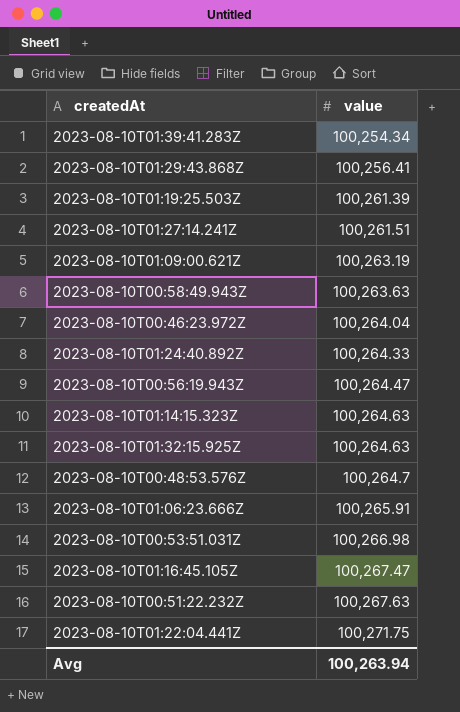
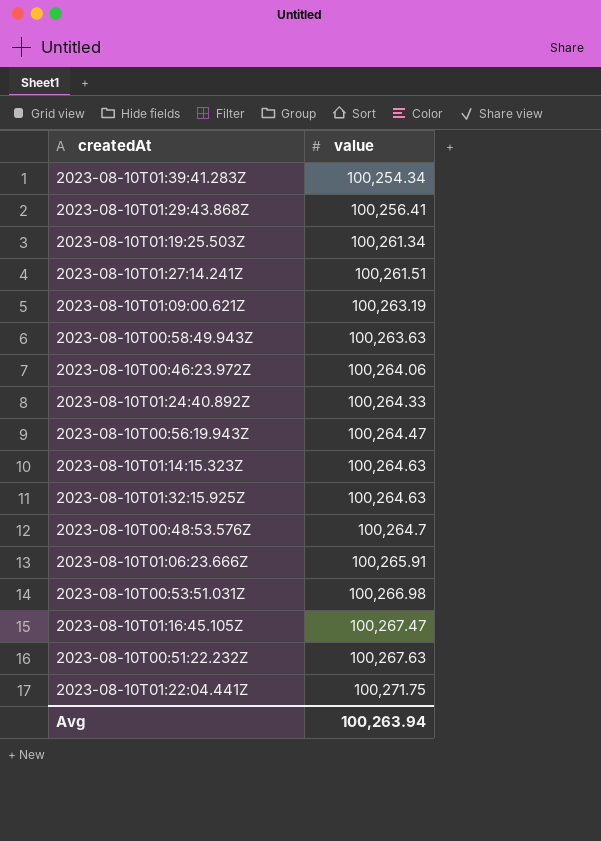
2023-08-10T01:19:25.503Z | value: 100,261.39 -> 100,261.34
2023-08-10T00:46:23.972Z | value: 100,264.04 -> 100,264.06

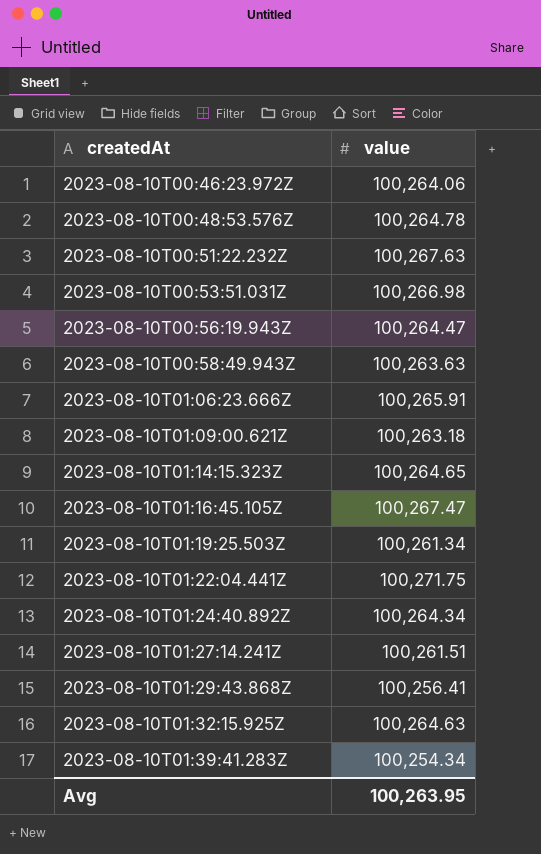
row order: value ascending -> createdAt ascending
2023-08-10T00:48:53.576Z | value: 100,264.7 -> 100,264.78
2023-08-10T01:09:00.621Z | value: 100,263.19 -> 100,263.18
2023-08-10T01:14:15.323Z | value: 100,264.63 -> 100,264.65
2023-08-10T01:24:40.892Z | value: 100,264.33 -> 100,264.34
Avg | value: 100,263.94 -> 100,263.95

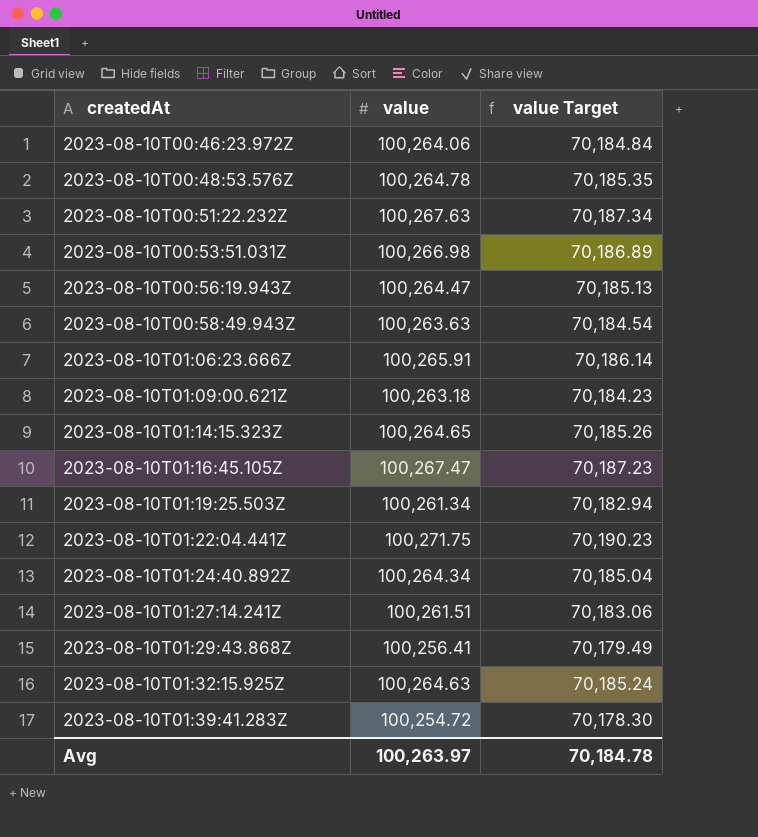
column value Target | formula: none -> [value] * 0.7
2023-08-10T01:39:41.283Z | value: 100,254.34 -> 100,254.72
Avg | value: 100,263.95 -> 100,263.97

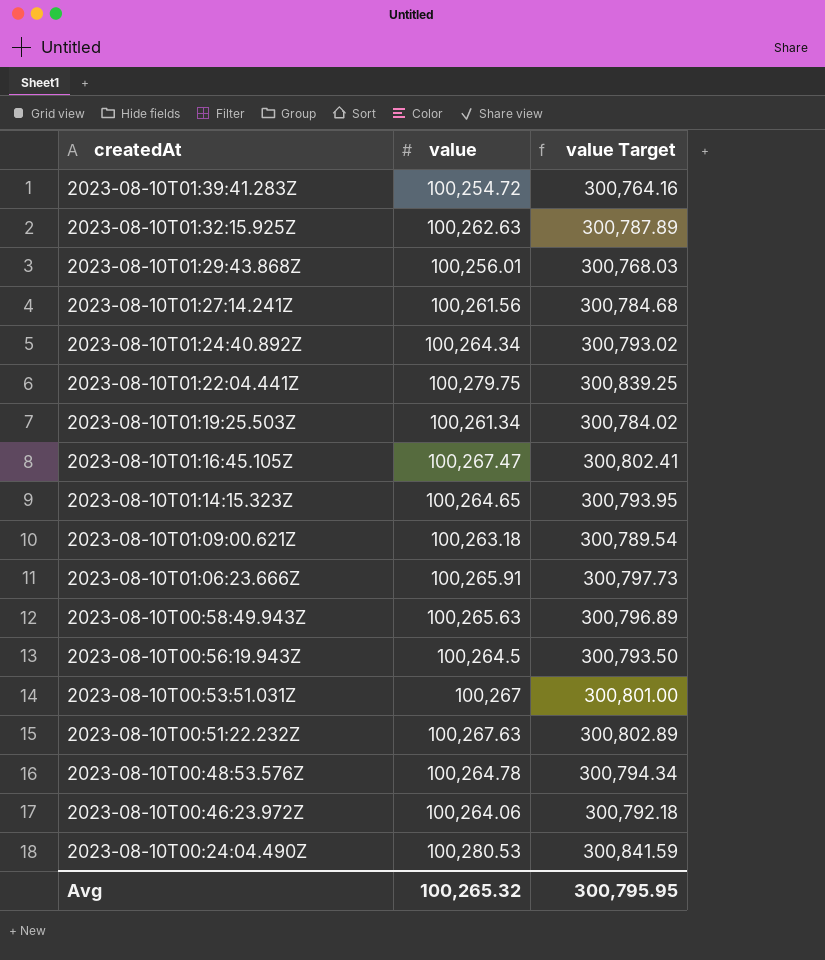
row order: createdAt ascending -> createdAt descending
column value Target | formula: [value] * 0.7 -> [value] * 3
2023-08-10T01:32:15.925Z | value: 100,264.63 -> 100,262.63
2023-08-10T01:29:43.868Z | value: 100,256.41 -> 100,256.01
2023-08-10T01:27:14.241Z | value: 100,261.51 -> 100,261.56
2023-08-10T01:22:04.441Z | value: 100,271.75 -> 100,279.75
2023-08-10T00:58:49.943Z | value: 100,263.63 -> 100,265.63
2023-08-10T00:56:19.943Z | value: 100,264.47 -> 100,264.5
2023-08-10T00:53:51.031Z | value: 100,266.98 -> 100,267
row 2023-08-10T00:24:04.490Z: none -> 100,280.53 | 300,841.59
Avg | value: 100,263.97 -> 100,265.32
Avg | value Target: 70,184.78 -> 300,795.95

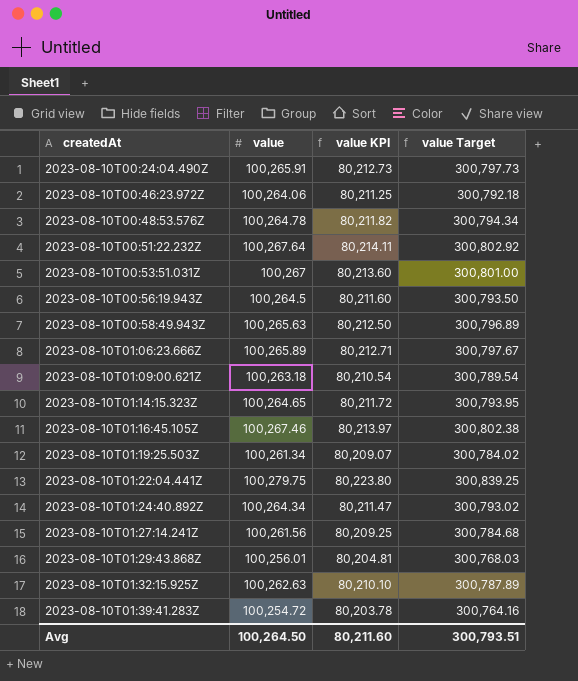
row order: createdAt descending -> createdAt ascending
column value KPI | formula: none -> [value] * 0.8
2023-08-10T00:24:04.490Z | value: 100,280.53 -> 100,265.91
2023-08-10T00:24:04.490Z | value Target: 300,841.59 -> 300,797.73
2023-08-10T00:51:22.232Z | value: 100,267.63 -> 100,267.64
2023-08-10T00:51:22.232Z | value Target: 300,802.89 -> 300,802.92
2023-08-10T01:06:23.666Z | value: 100,265.91 -> 100,265.89
2023-08-10T01:06:23.666Z | value Target: 300,797.73 -> 300,797.67
2023-08-10T01:16:45.105Z | value: 100,267.47 -> 100,267.46
2023-08-10T01:16:45.105Z | value Target: 300,802.41 -> 300,802.38
Avg | value: 100,265.32 -> 100,264.50
Avg | value Target: 300,795.95 -> 300,793.51

